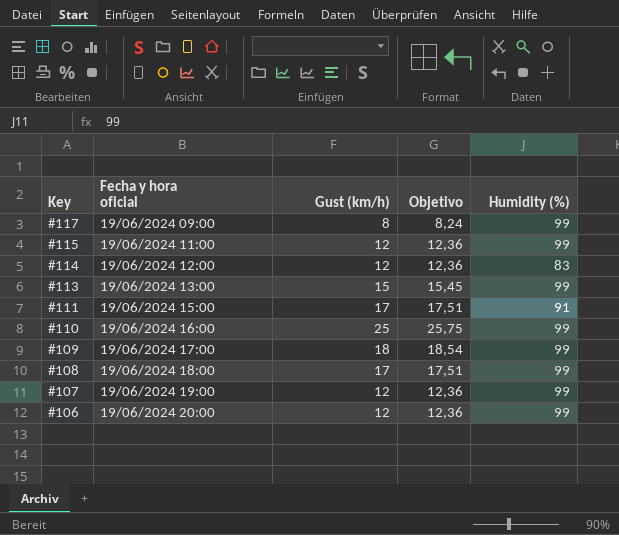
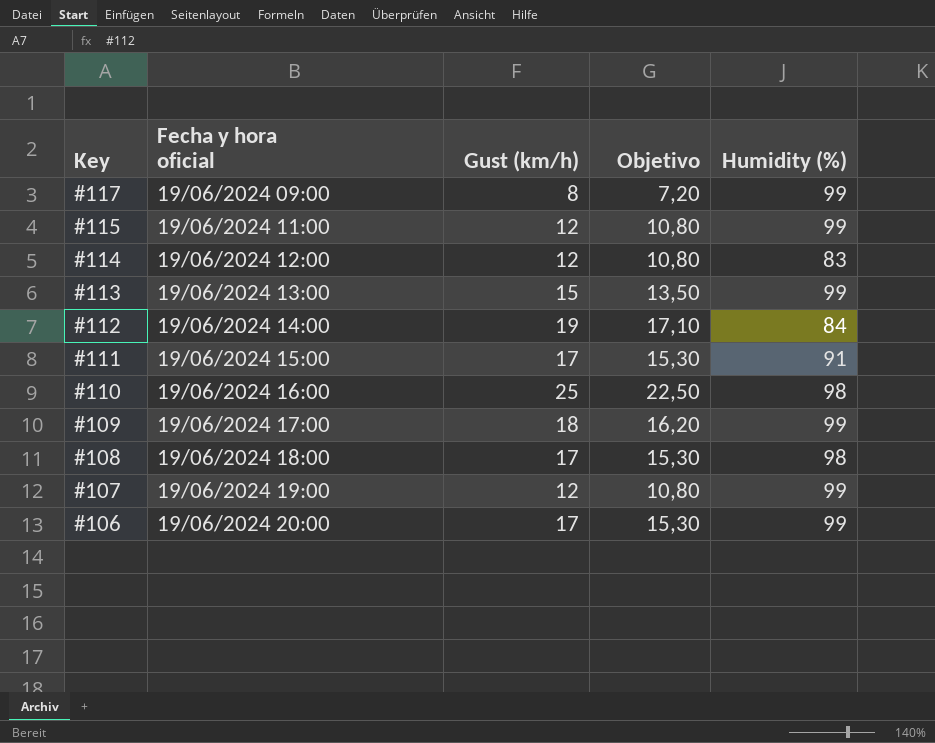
column Objetivo | formula: [Gust (km/h)] * 1,03 -> [Gust (km/h)] * 0,9
row #112: none -> 19/06/2024 14:00 | 19 | 17,10 | 84
#110 | Humidity (%): 99 -> 98
#108 | Humidity (%): 99 -> 98
#106 | Gust (km/h): 12 -> 17

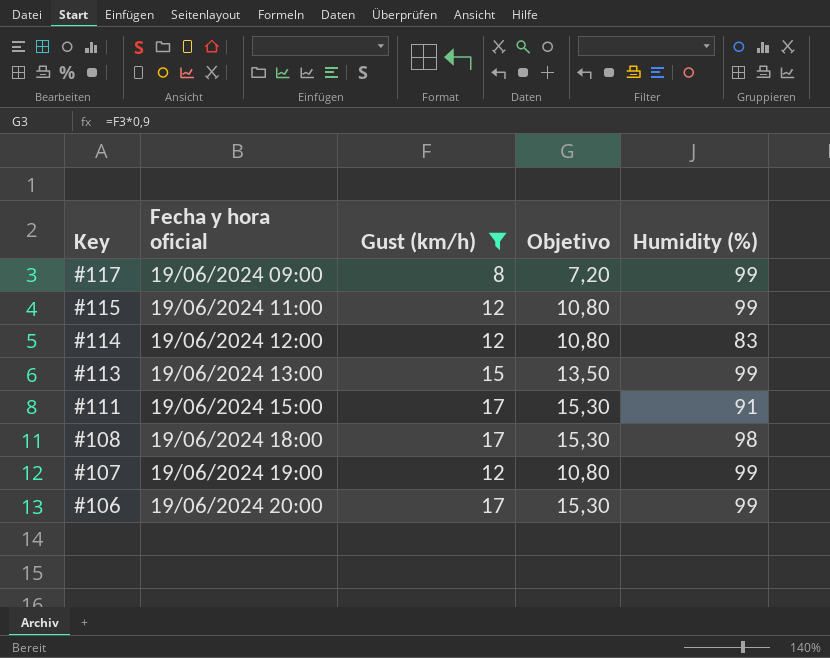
filter: none -> Gust (km/h) <= 17

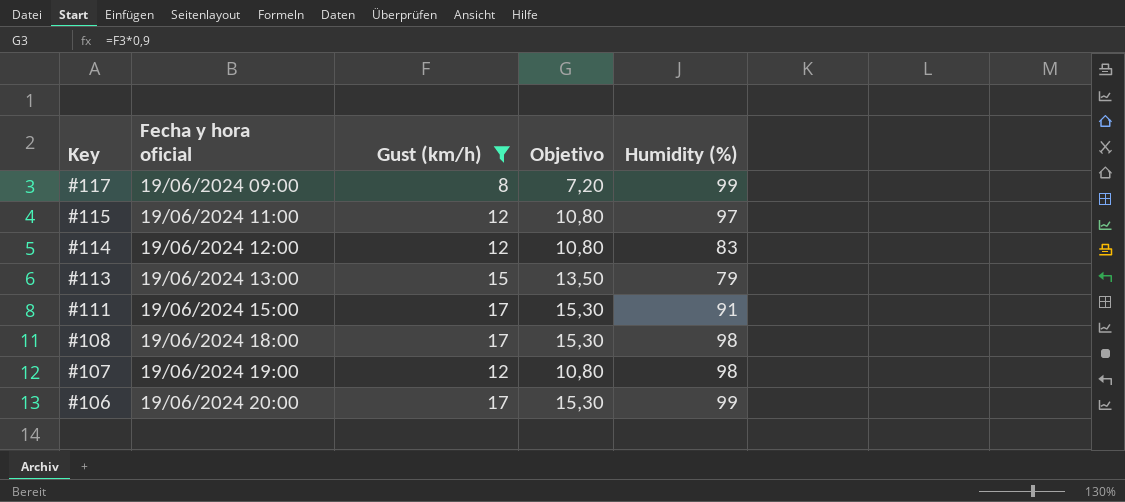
#115 | Humidity (%): 99 -> 97
#113 | Humidity (%): 99 -> 79
#107 | Humidity (%): 99 -> 98

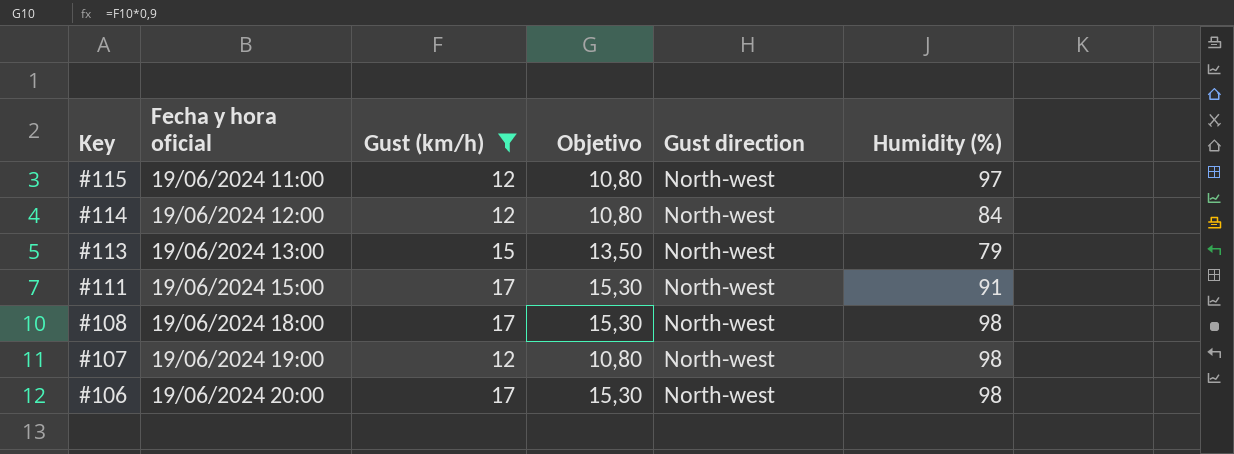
column Gust direction | position: none -> 5
row #117: 19/06/2024 09:00 | 8 | 7,20 | 99 -> none
#114 | Humidity (%): 83 -> 84
#106 | Humidity (%): 99 -> 98

